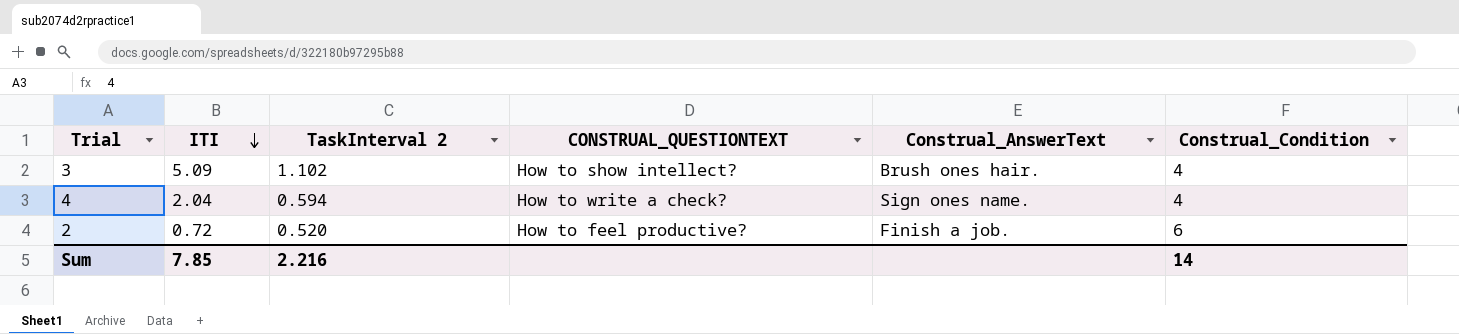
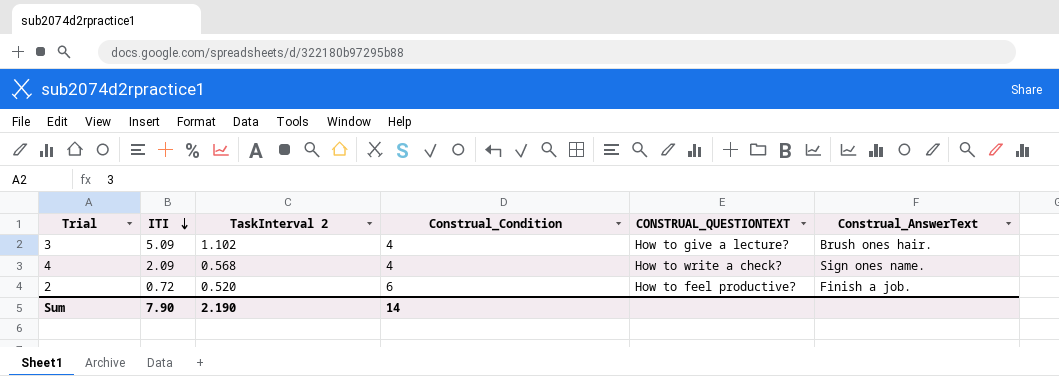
column Construal_Condition | position: 6 -> 4
3 | CONSTRUAL_QUESTIONTEXT: How to show intellect? -> How to give a lecture?
4 | ITI: 2.04 -> 2.09
4 | TaskInterval 2: 0.594 -> 0.568
Sum | ITI: 7.85 -> 7.90
Sum | TaskInterval 2: 2.216 -> 2.190

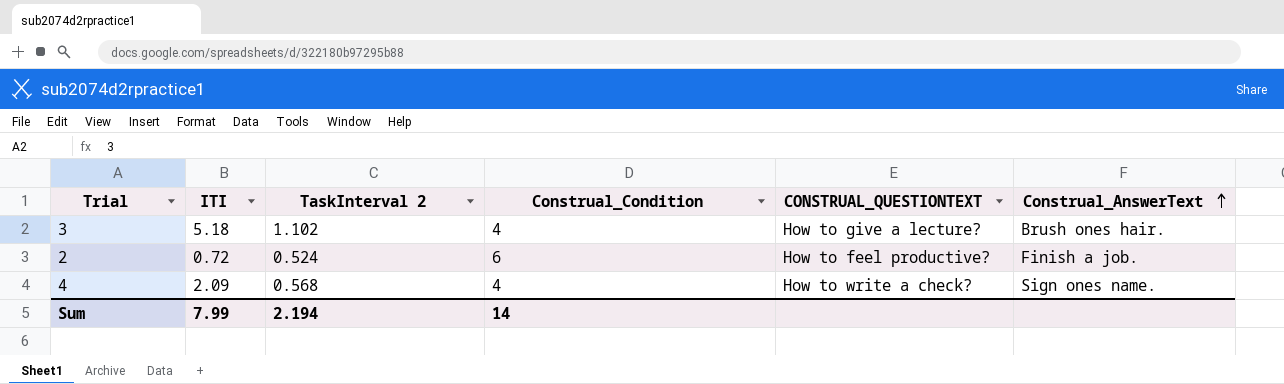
row order: ITI descending -> Construal_AnswerText ascending
3 | ITI: 5.09 -> 5.18
2 | TaskInterval 2: 0.520 -> 0.524
Sum | ITI: 7.90 -> 7.99
Sum | TaskInterval 2: 2.190 -> 2.194

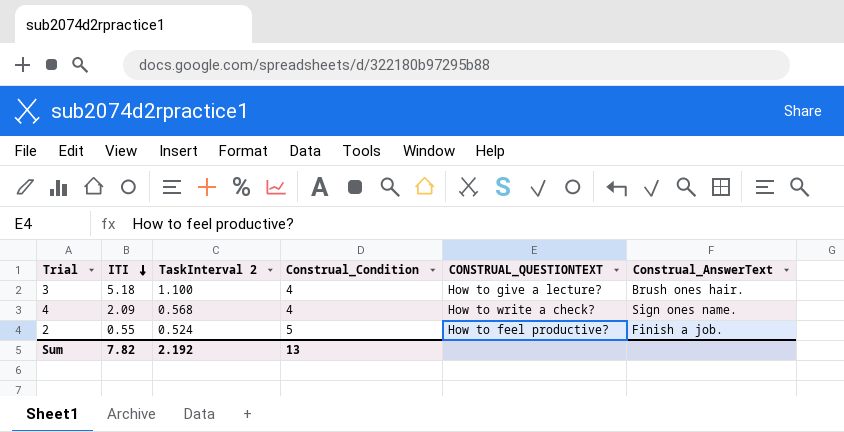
row order: Construal_AnswerText ascending -> ITI descending
3 | TaskInterval 2: 1.102 -> 1.100
2 | ITI: 0.72 -> 0.55
2 | Construal_Condition: 6 -> 5
Sum | ITI: 7.99 -> 7.82
Sum | TaskInterval 2: 2.194 -> 2.192
Sum | Construal_Condition: 14 -> 13

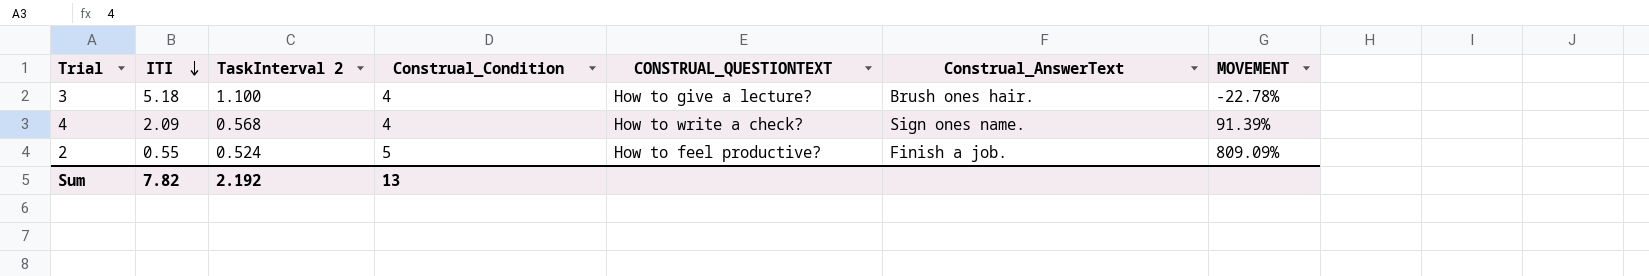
column MOVEMENT | formula: none -> ([Construal_Condition] - [ITI]) / [ITI]

